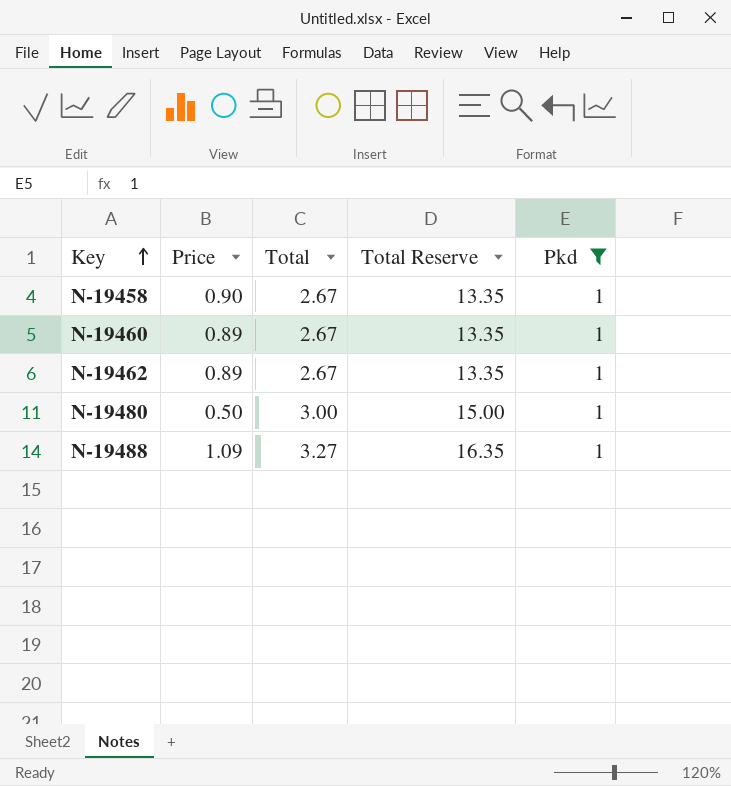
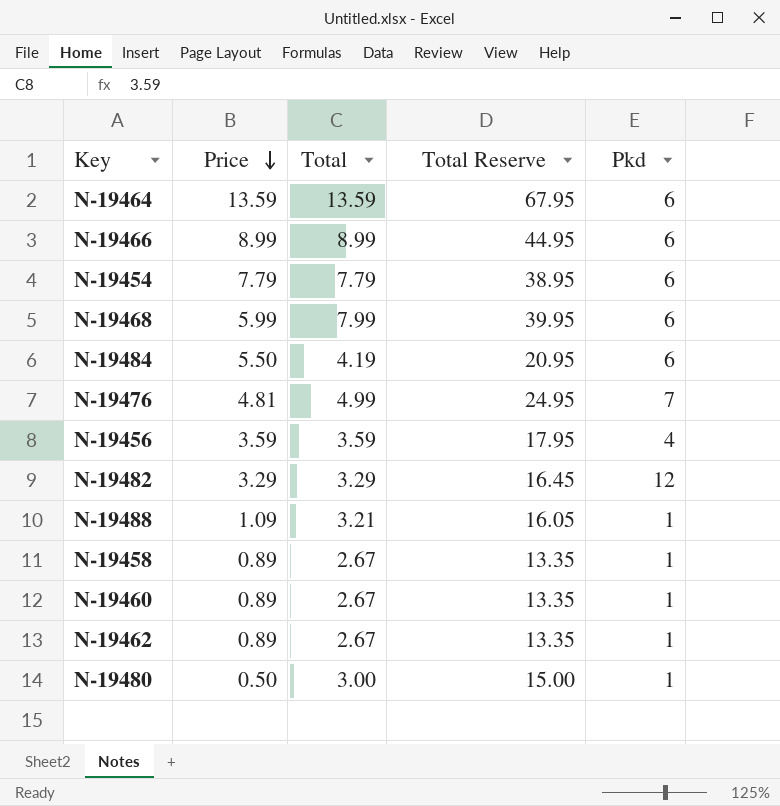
filter: Pkd = 1 -> none
row order: Key ascending -> Price descending
N-19488 | Total: 3.27 -> 3.21
N-19488 | Total Reserve: 16.35 -> 16.05
N-19458 | Price: 0.90 -> 0.89

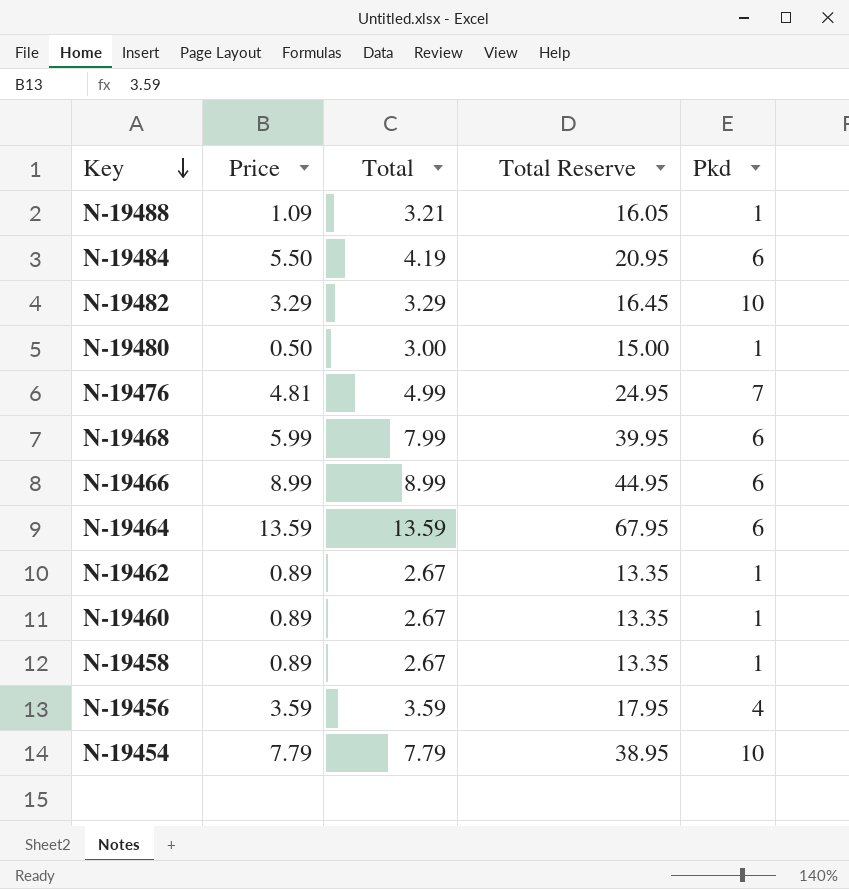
row order: Price descending -> Key descending
N-19482 | Pkd: 12 -> 10
N-19454 | Pkd: 6 -> 10

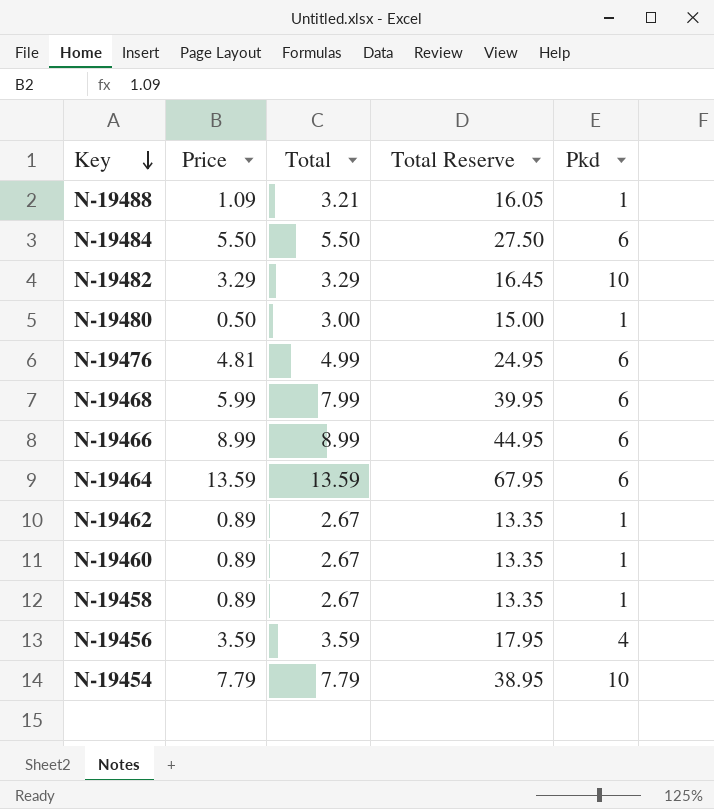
N-19484 | Total: 4.19 -> 5.50
N-19484 | Total Reserve: 20.95 -> 27.50
N-19476 | Pkd: 7 -> 6

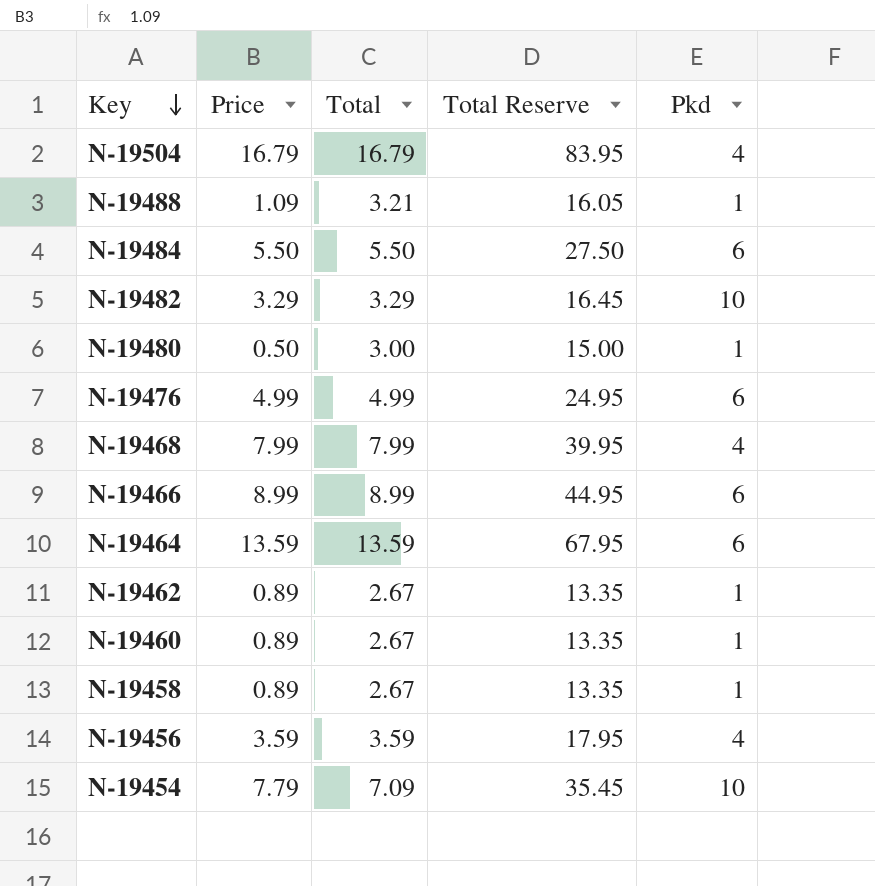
row N-19504: none -> 16.79 | 16.79 | 83.95 | 4
N-19476 | Price: 4.81 -> 4.99
N-19468 | Price: 5.99 -> 7.99
N-19468 | Pkd: 6 -> 4
N-19454 | Total: 7.79 -> 7.09
N-19454 | Total Reserve: 38.95 -> 35.45

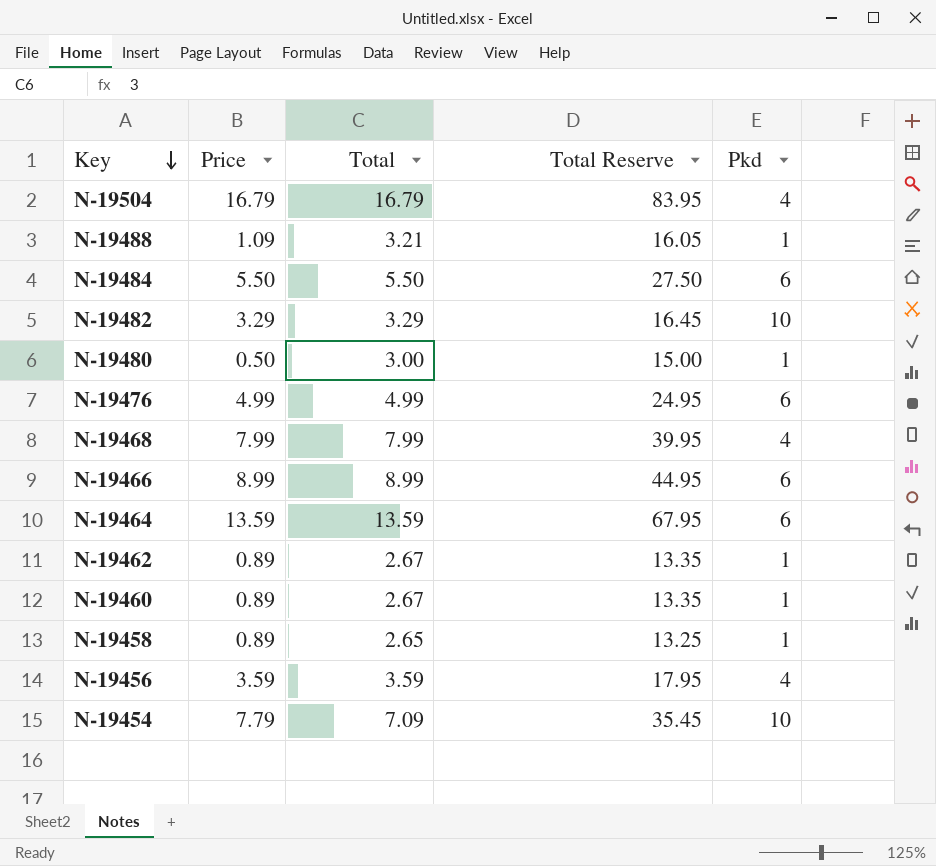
N-19458 | Total: 2.67 -> 2.65
N-19458 | Total Reserve: 13.35 -> 13.25

